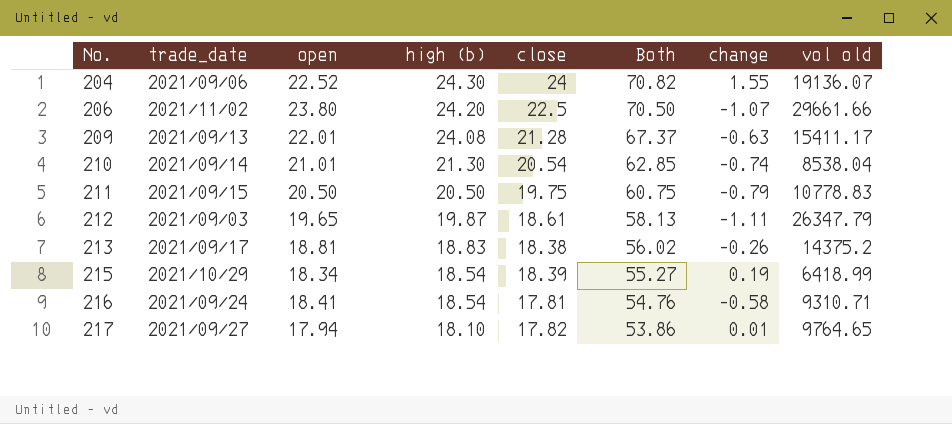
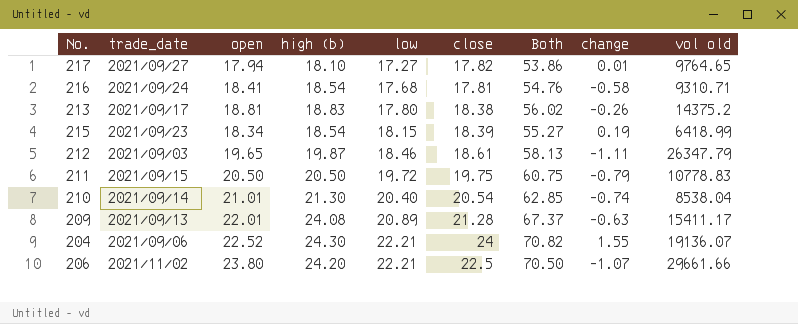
row order: No. ascending -> low ascending
column low | position: none -> 5
215 | trade_date: 2021/10/29 -> 2021/09/23

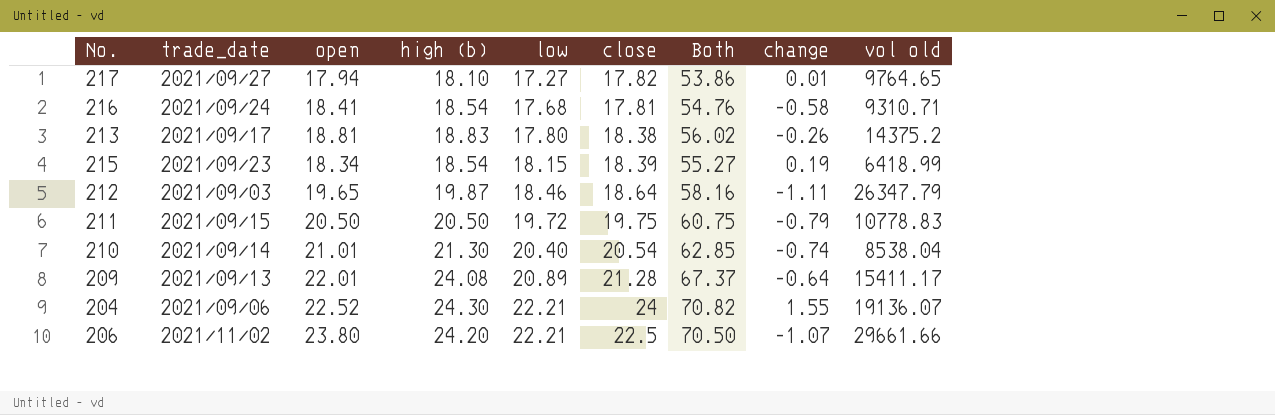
212 | close: 18.61 -> 18.64
212 | Both: 58.13 -> 58.16
209 | change: -0.63 -> -0.64

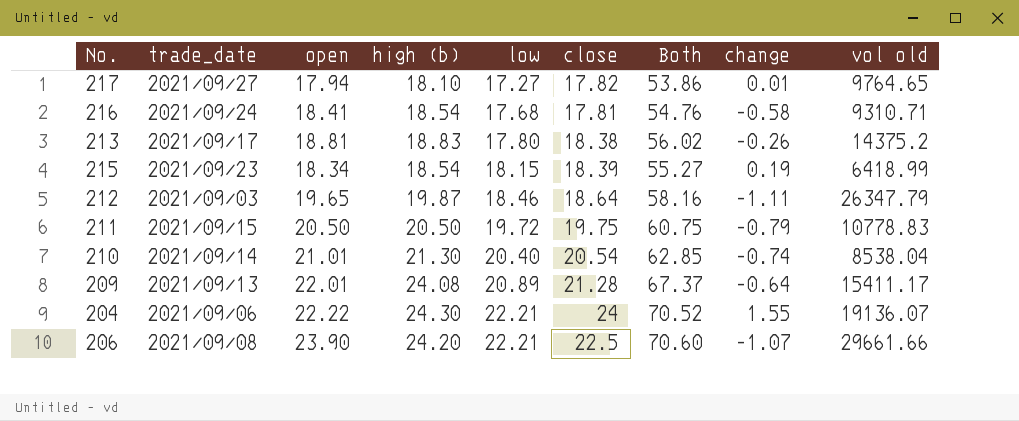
204 | open: 22.52 -> 22.22
204 | Both: 70.82 -> 70.52
206 | trade_date: 2021/11/02 -> 2021/09/08
206 | open: 23.80 -> 23.90
206 | Both: 70.50 -> 70.60

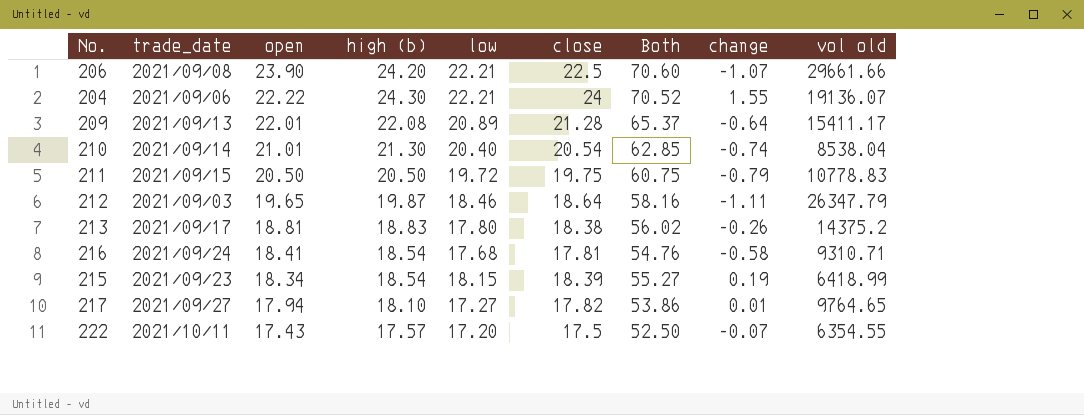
row order: low ascending -> open descending
209 | high (b): 24.08 -> 22.08
209 | Both: 67.37 -> 65.37
row 222: none -> 2021/10/11 | 17.43 | 17.57 | 17.20 | 17.5 | 52.50 | -0.07 | 6354.55

